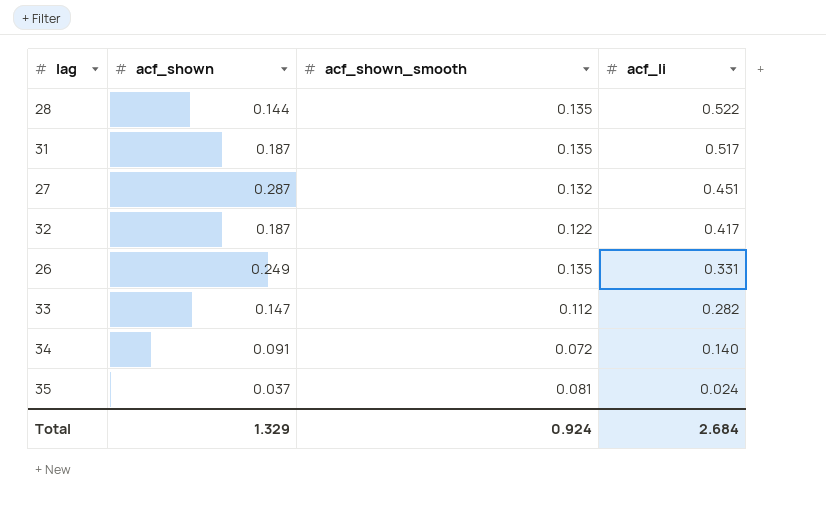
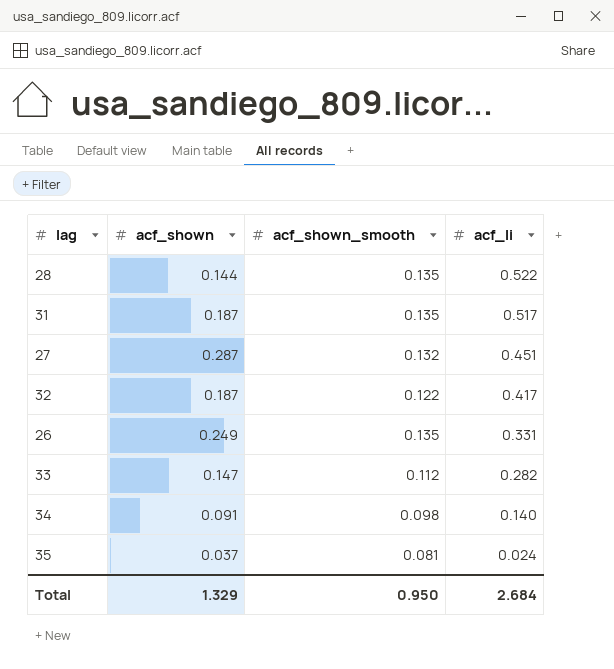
34 | acf_shown_smooth: 0.072 -> 0.098
Total | acf_shown_smooth: 0.924 -> 0.950

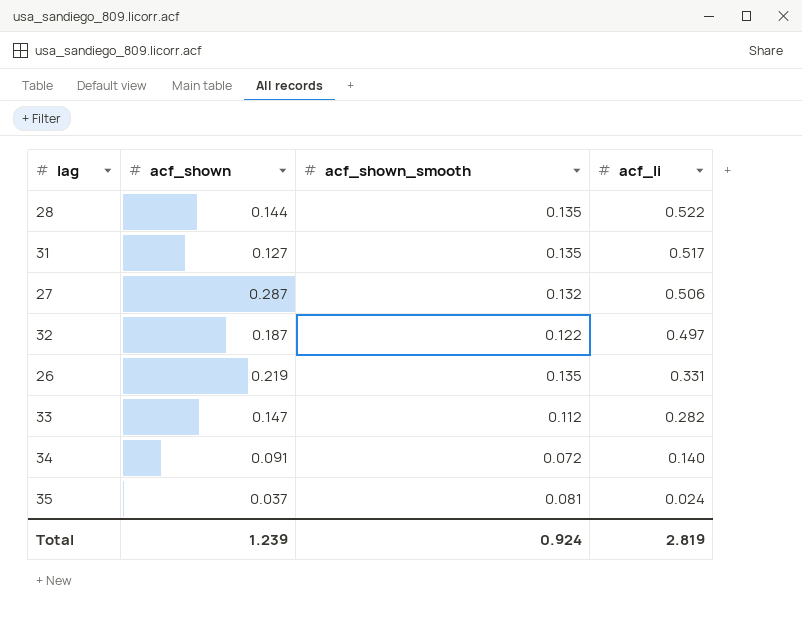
31 | acf_shown: 0.187 -> 0.127
27 | acf_li: 0.451 -> 0.506
32 | acf_li: 0.417 -> 0.497
26 | acf_shown: 0.249 -> 0.219
34 | acf_shown_smooth: 0.098 -> 0.072
Total | acf_shown: 1.329 -> 1.239
Total | acf_shown_smooth: 0.950 -> 0.924
Total | acf_li: 2.684 -> 2.819

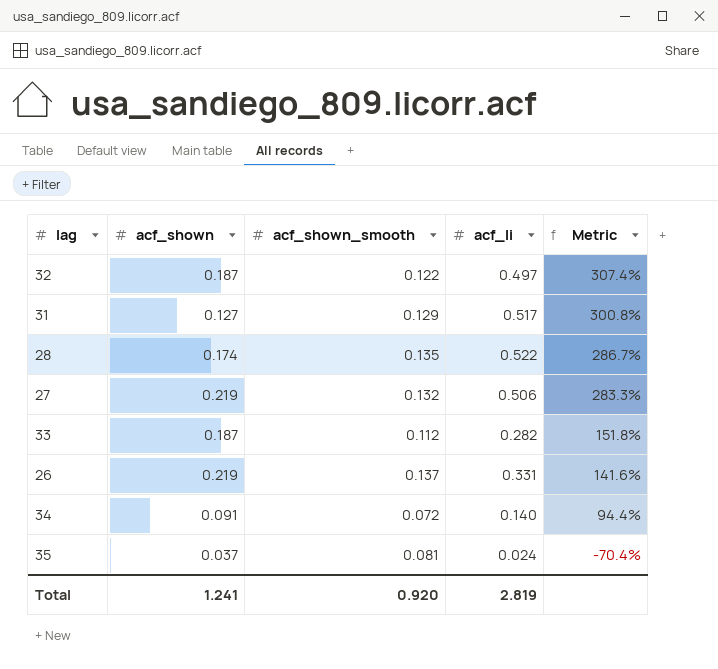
row order: acf_li descending -> Metric descending
column Metric | formula: none -> ([acf_li] - [acf_shown_smooth]) / [acf_shown_smooth]
31 | acf_shown_smooth: 0.135 -> 0.129
28 | acf_shown: 0.144 -> 0.174
27 | acf_shown: 0.287 -> 0.219
33 | acf_shown: 0.147 -> 0.187
26 | acf_shown_smooth: 0.135 -> 0.137
Total | acf_shown: 1.239 -> 1.241
Total | acf_shown_smooth: 0.924 -> 0.920

